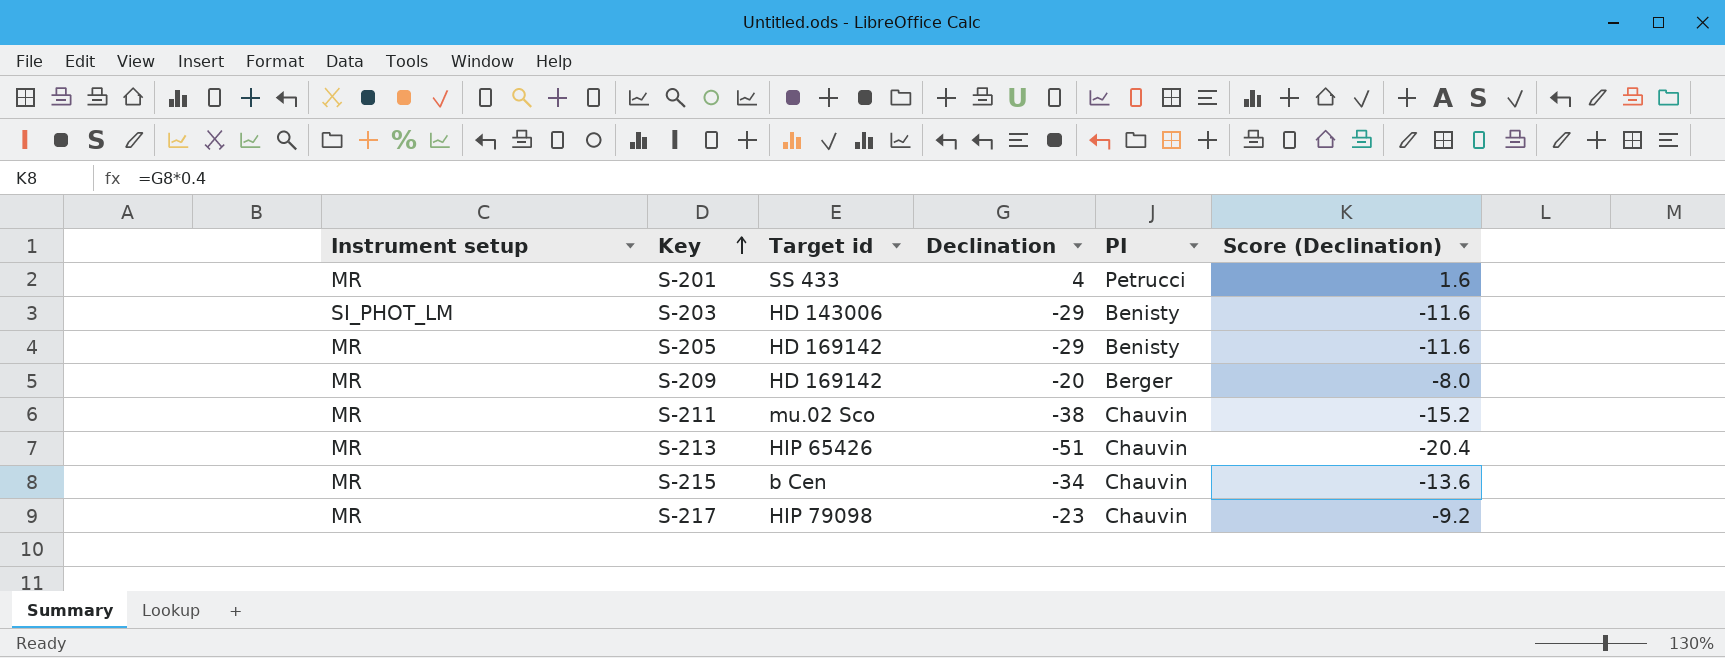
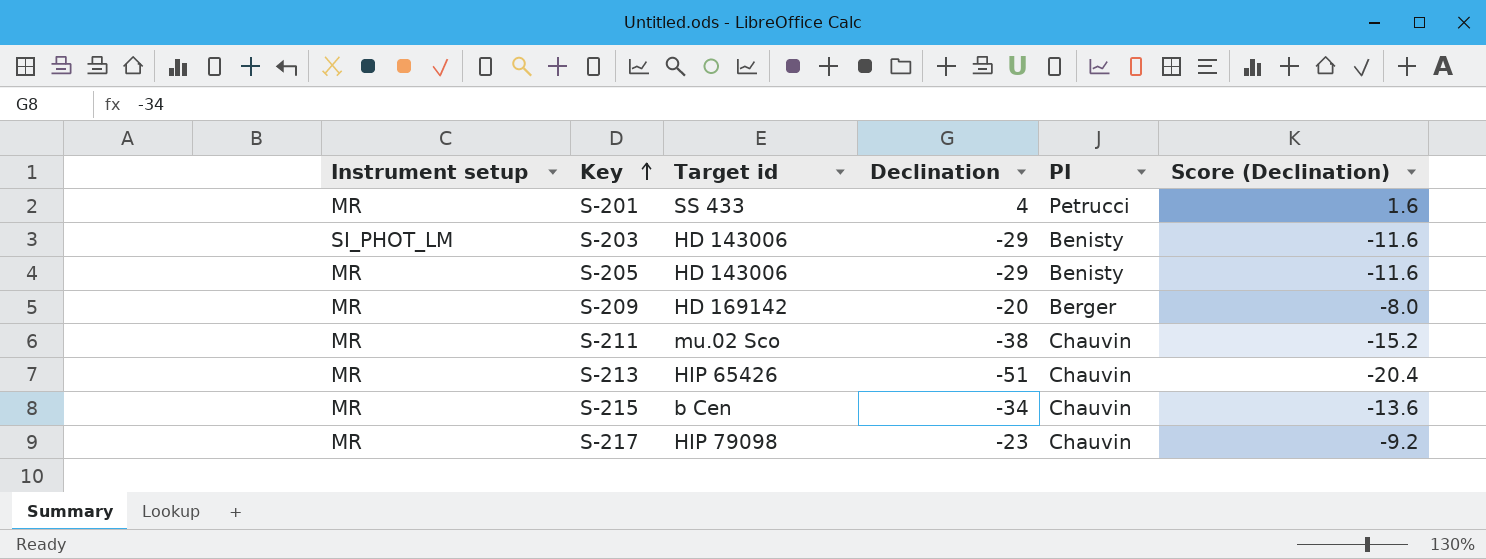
S-205 | Target id: HD 169142 -> HD 143006

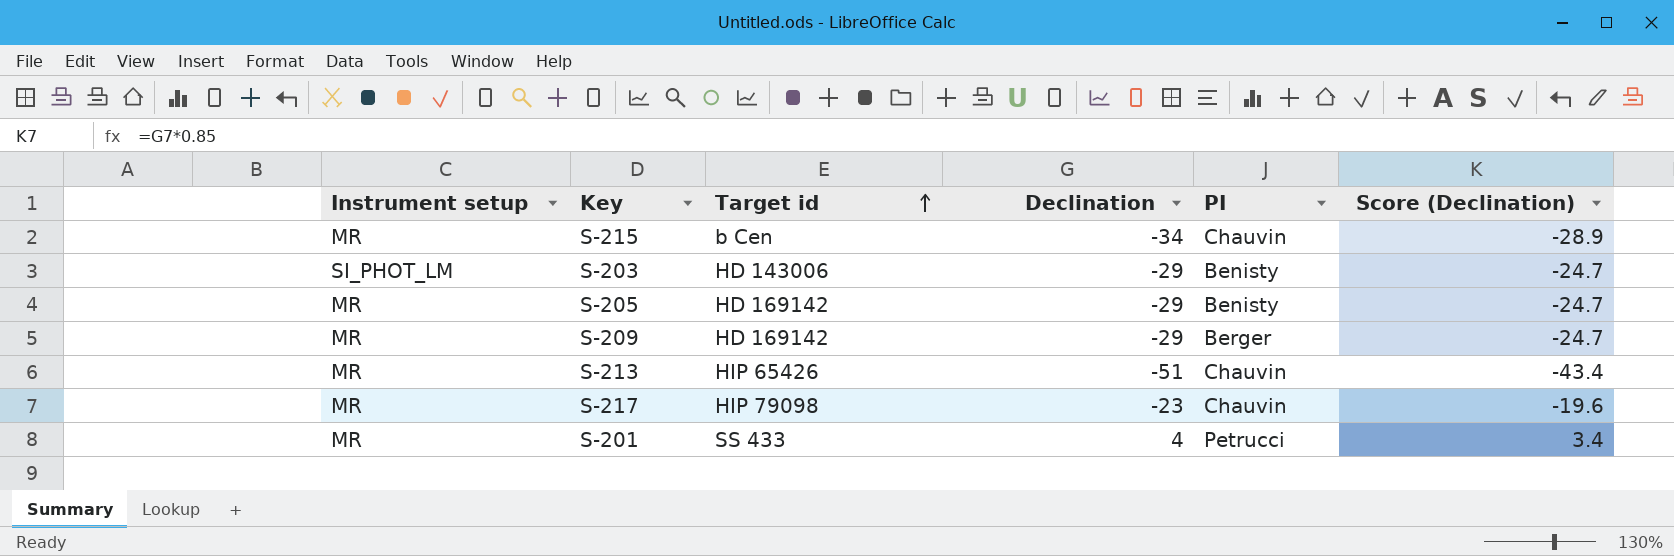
row order: Key ascending -> Target id ascending
column Score (Declination) | formula: [Declination] * 0.4 -> [Declination] * 0.85
row S-211: MR | mu.02 Sco | -38 | Chauvin | -15.2 -> none
S-205 | Target id: HD 143006 -> HD 169142
S-209 | Declination: -20 -> -29

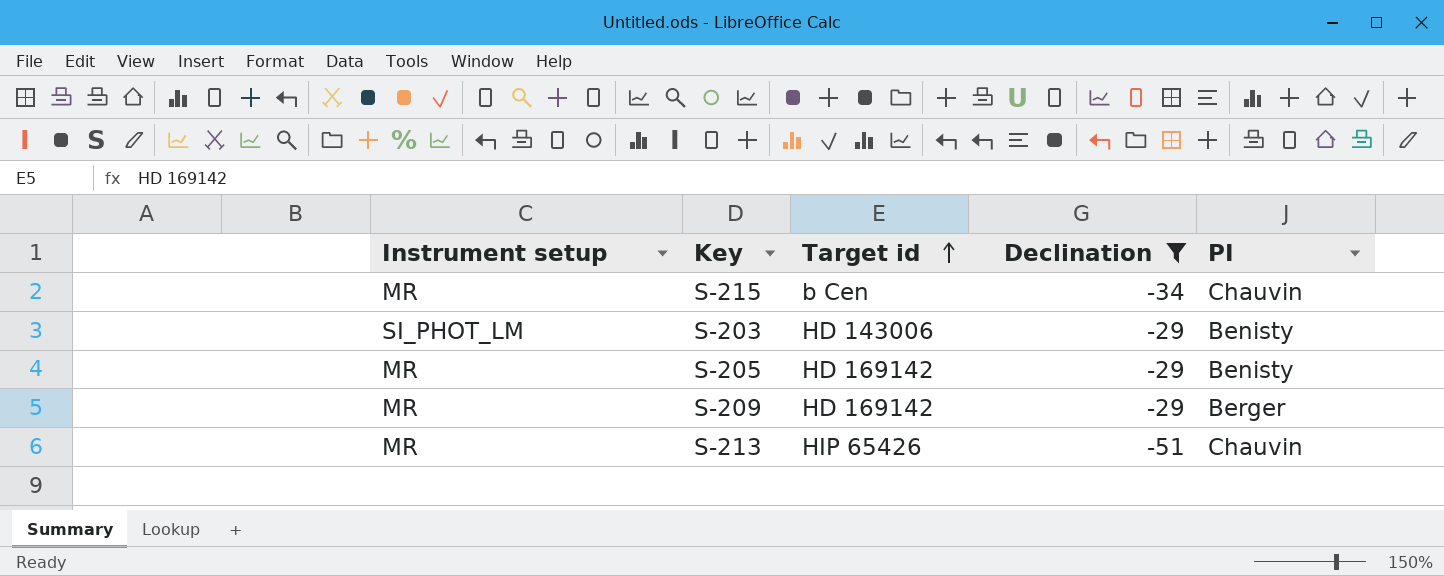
filter: none -> Declination <= -29
column Score (Declination) | formula: [Declination] * 0.85 -> none

